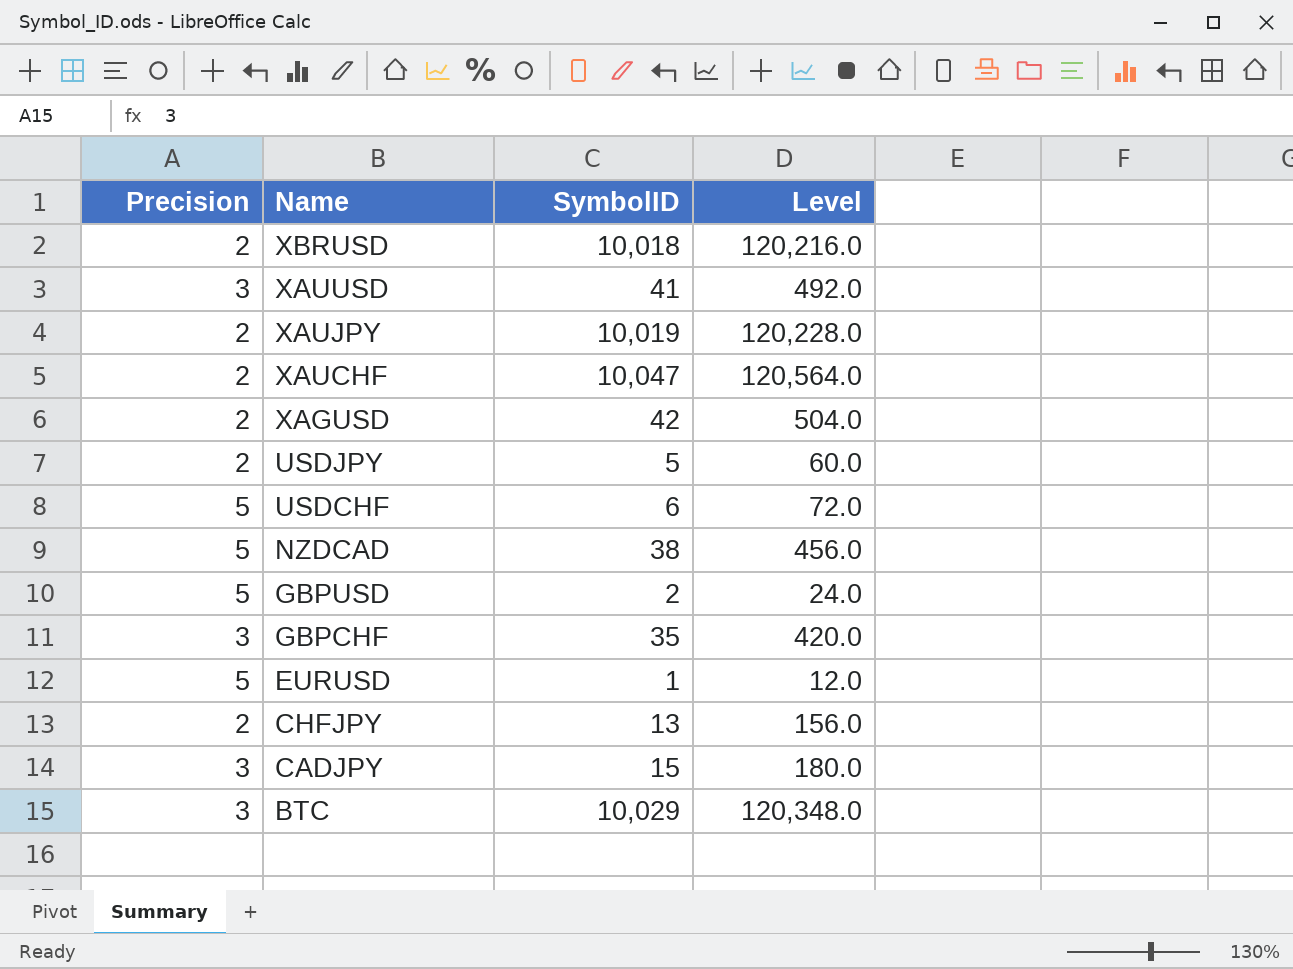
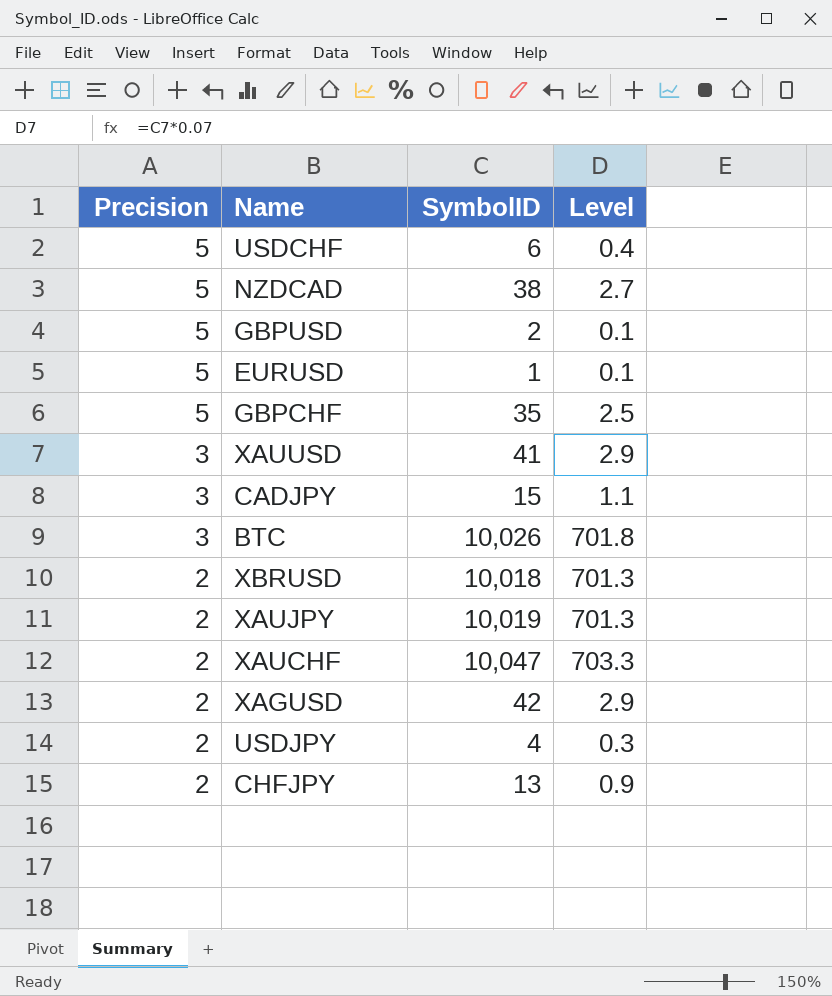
row order: Name descending -> Precision descending
column Level | formula: [SymbolID] * 12 -> [SymbolID] * 0.07
GBPCHF | Precision: 3 -> 5
BTC | SymbolID: 10,029 -> 10,026
USDJPY | SymbolID: 5 -> 4

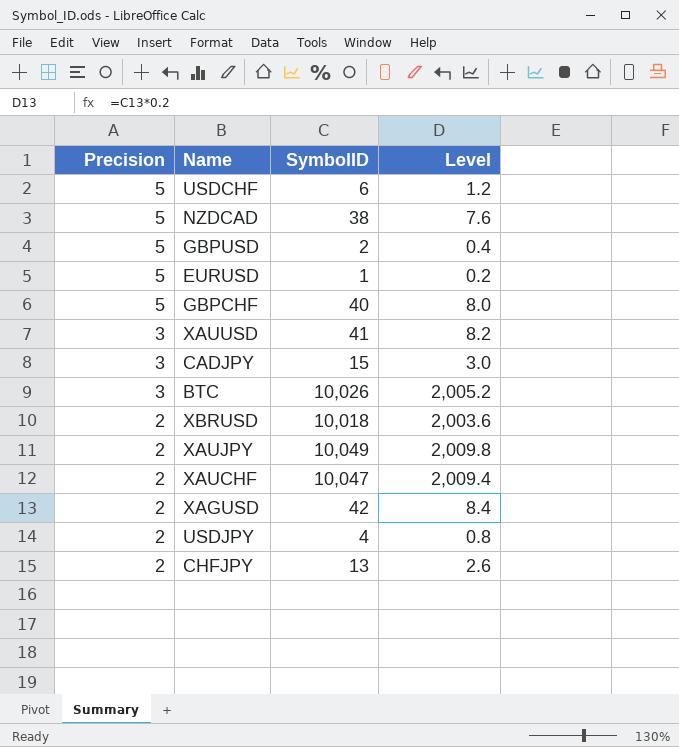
column Level | formula: [SymbolID] * 0.07 -> [SymbolID] * 0.2
GBPCHF | SymbolID: 35 -> 40
XAUJPY | SymbolID: 10,019 -> 10,049

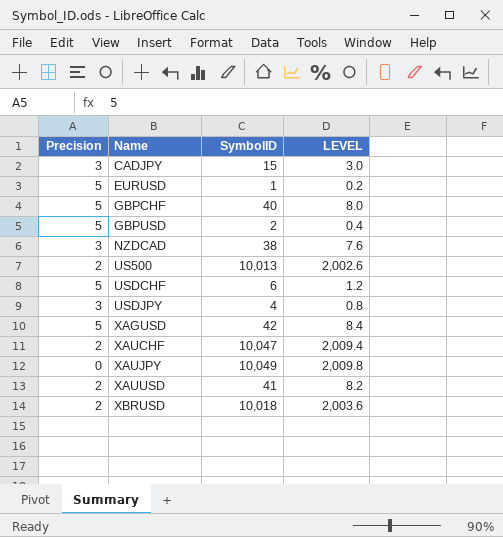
row order: Precision descending -> Name ascending
column name: Level -> LEVEL
row BTC: 3 | 10,026 | 2,005.2 -> none
row CHFJPY: 2 | 13 | 2.6 -> none
NZDCAD | Precision: 5 -> 3
row US500: none -> 2 | 10,013 | 2,002.6
USDJPY | Precision: 2 -> 3
XAGUSD | Precision: 2 -> 5
XAUJPY | Precision: 2 -> 0
XAUUSD | Precision: 3 -> 2

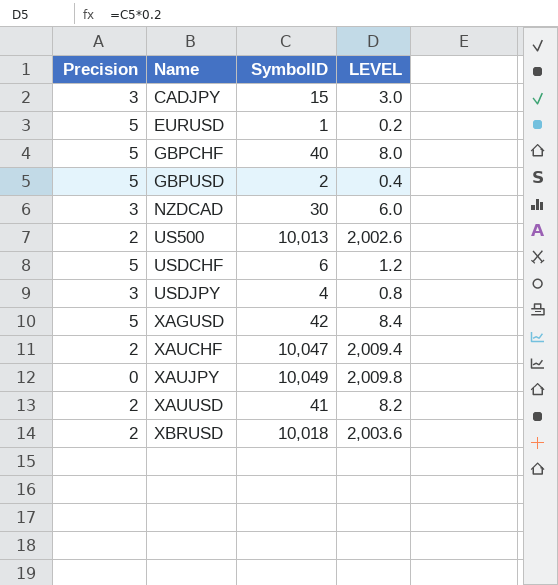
NZDCAD | SymbolID: 38 -> 30
NZDCAD | LEVEL: 7.6 -> 6.0

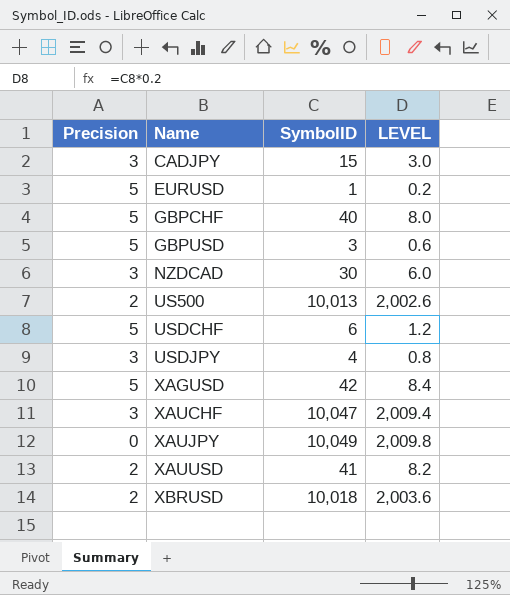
GBPUSD | SymbolID: 2 -> 3
GBPUSD | LEVEL: 0.4 -> 0.6
XAUCHF | Precision: 2 -> 3

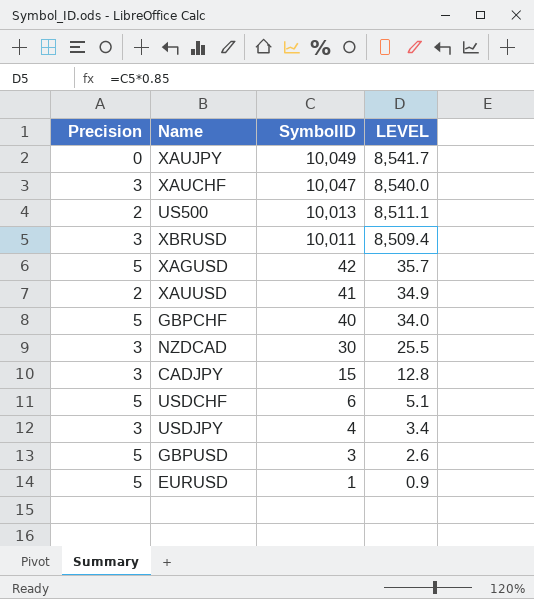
row order: Name ascending -> SymbolID descending
column LEVEL | formula: [SymbolID] * 0.2 -> [SymbolID] * 0.85
XBRUSD | Precision: 2 -> 3
XBRUSD | SymbolID: 10,018 -> 10,011

